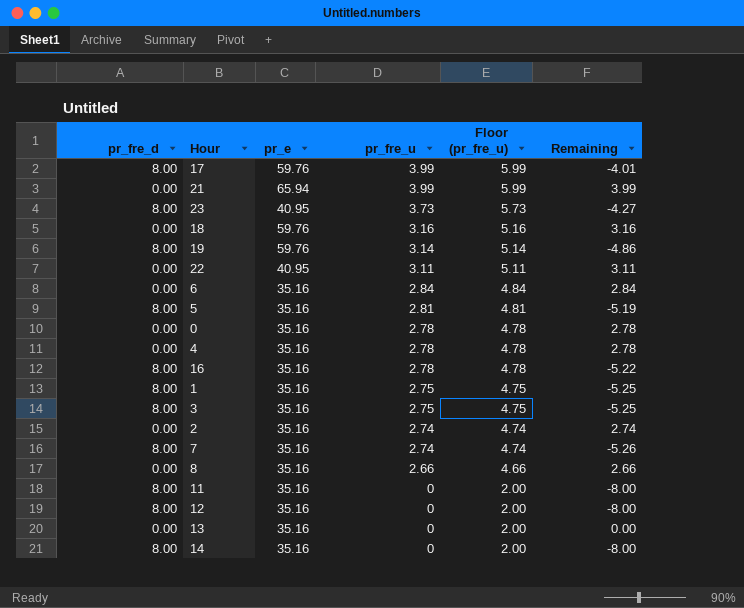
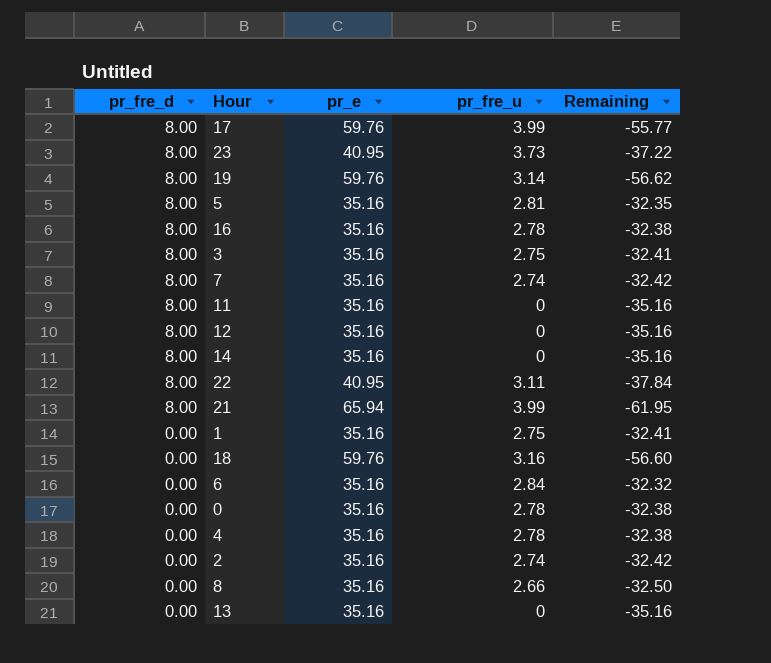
row order: pr_fre_u descending -> pr_fre_d descending
column Floor (pr_fre_u) | formula: [pr_fre_u] + 2 -> none
column Remaining | formula: [pr_fre_u] - [pr_fre_d] -> [pr_fre_u] - [pr_e]
22 | pr_fre_d: 0.00 -> 8.00
21 | pr_fre_d: 0.00 -> 8.00
1 | pr_fre_d: 8.00 -> 0.00

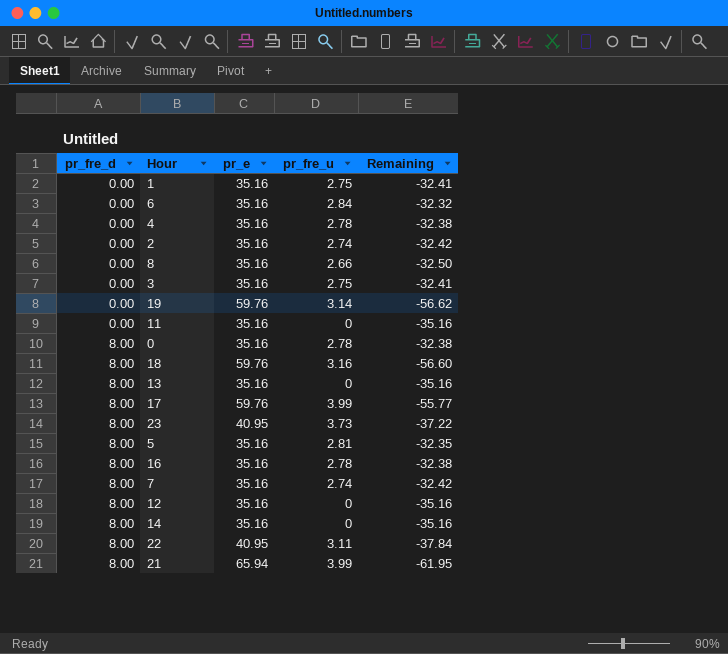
row order: pr_fre_d descending -> pr_fre_d ascending
3 | pr_fre_d: 8.00 -> 0.00
19 | pr_fre_d: 8.00 -> 0.00
11 | pr_fre_d: 8.00 -> 0.00
0 | pr_fre_d: 0.00 -> 8.00
18 | pr_fre_d: 0.00 -> 8.00
13 | pr_fre_d: 0.00 -> 8.00

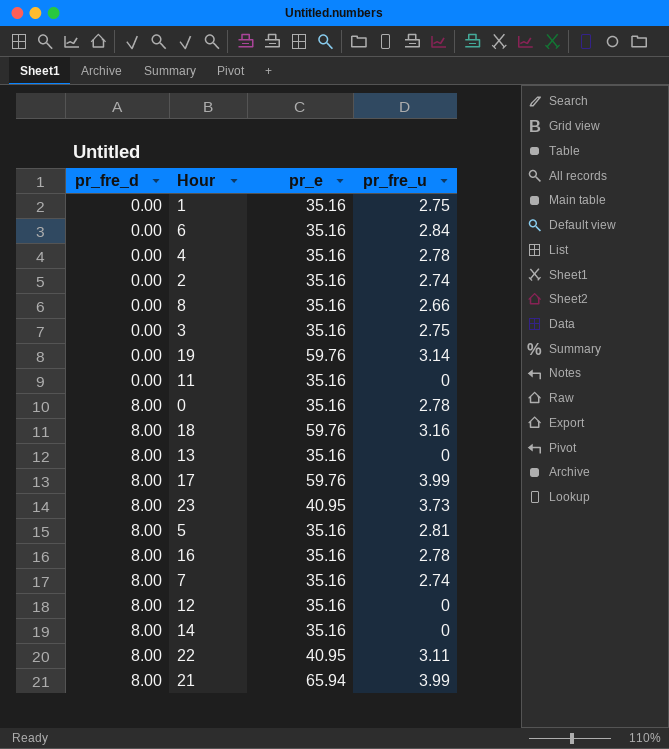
column Remaining | formula: [pr_fre_u] - [pr_e] -> none

